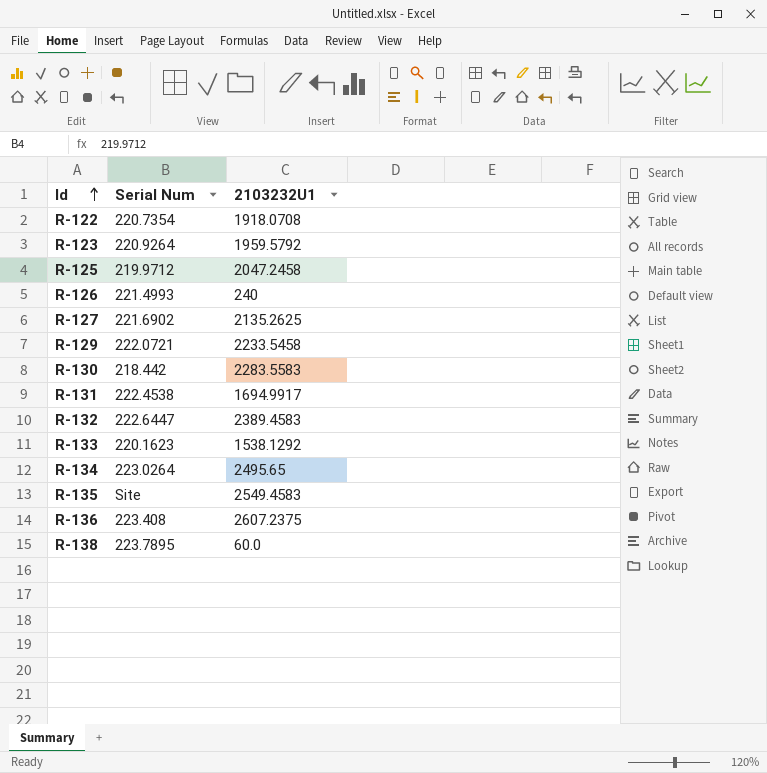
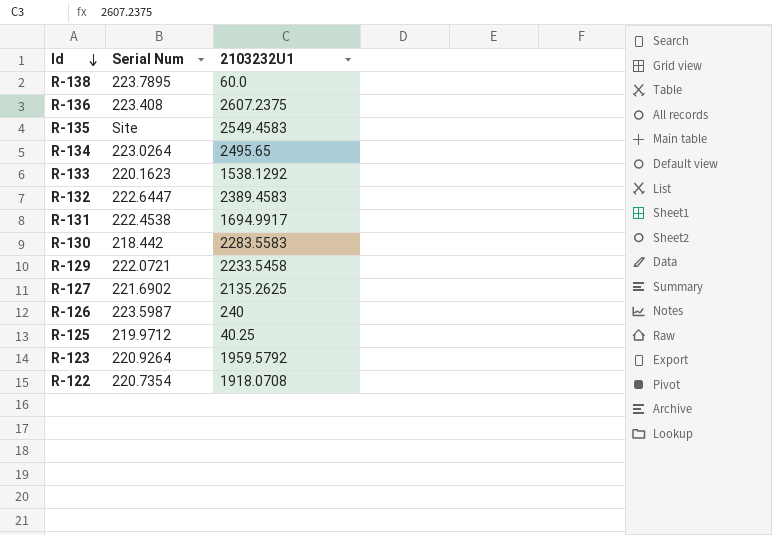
row order: Id ascending -> Id descending
R-126 | Serial Num: 221.4993 -> 223.5987
R-125 | 2103232U1: 2047.2458 -> 40.25

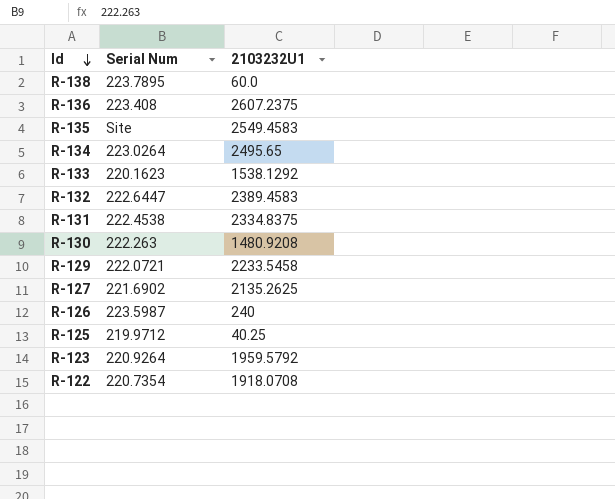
R-131 | 2103232U1: 1694.9917 -> 2334.8375
R-130 | Serial Num: 218.442 -> 222.263
R-130 | 2103232U1: 2283.5583 -> 1480.9208

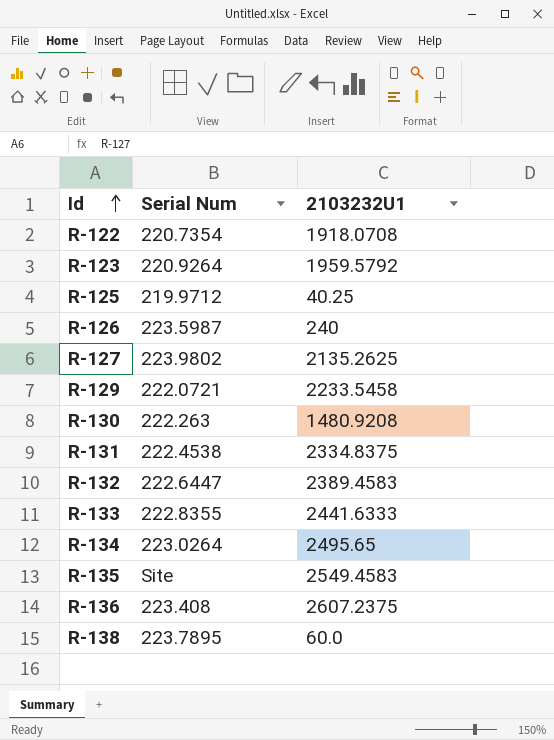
row order: Id descending -> Id ascending
R-127 | Serial Num: 221.6902 -> 223.9802
R-133 | Serial Num: 220.1623 -> 222.8355
R-133 | 2103232U1: 1538.1292 -> 2441.6333

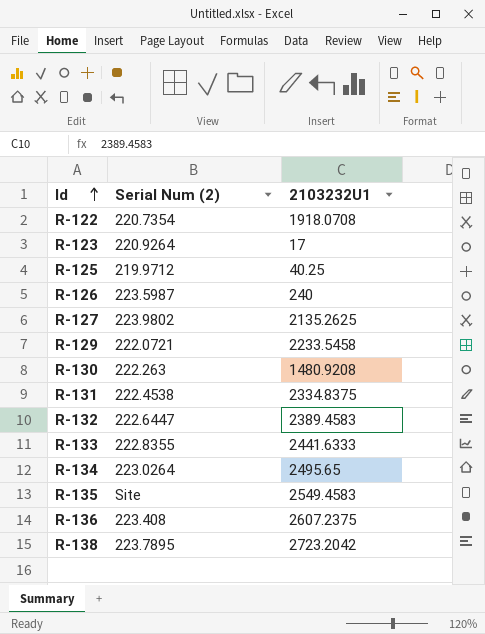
column name: Serial Num -> Serial Num (2)
R-123 | 2103232U1: 1959.5792 -> 17
R-138 | 2103232U1: 60.0 -> 2723.2042

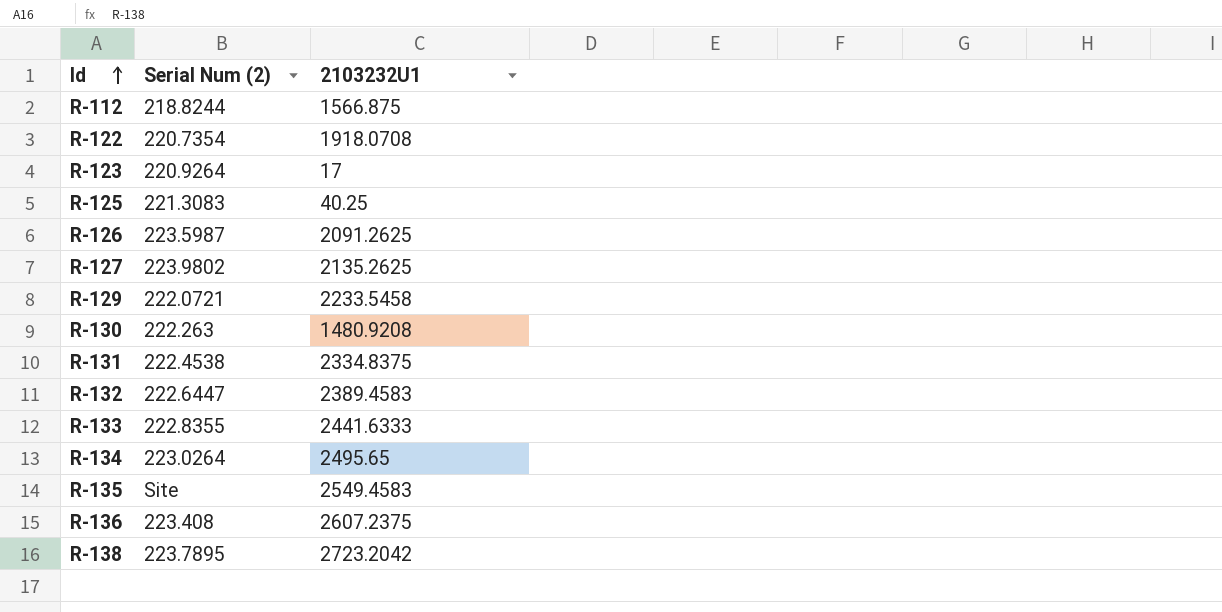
row R-112: none -> 218.8244 | 1566.875
R-125 | Serial Num (2): 219.9712 -> 221.3083
R-126 | 2103232U1: 240 -> 2091.2625

